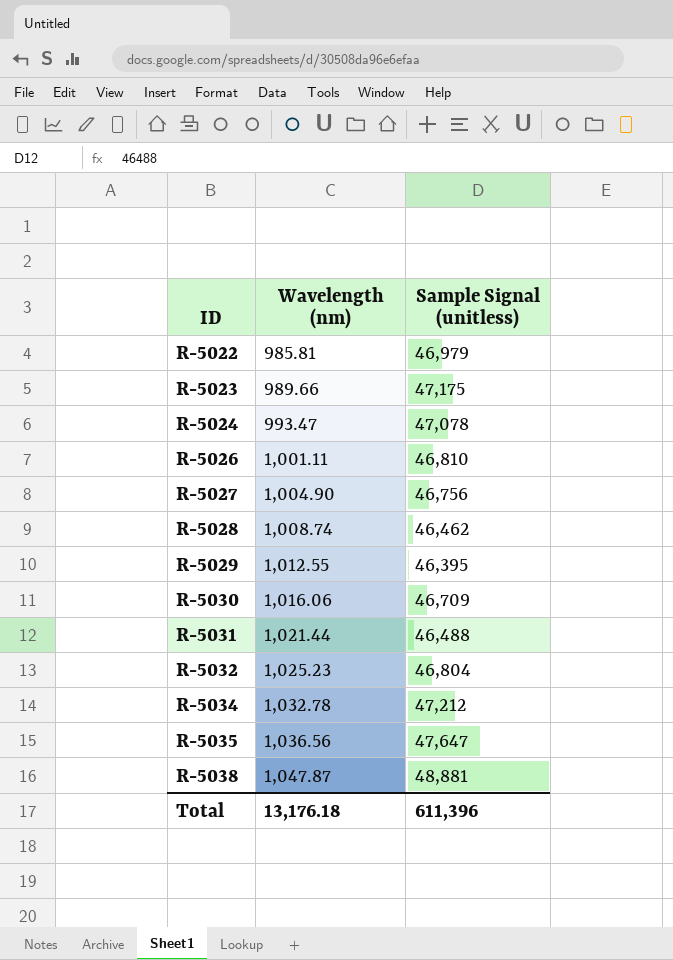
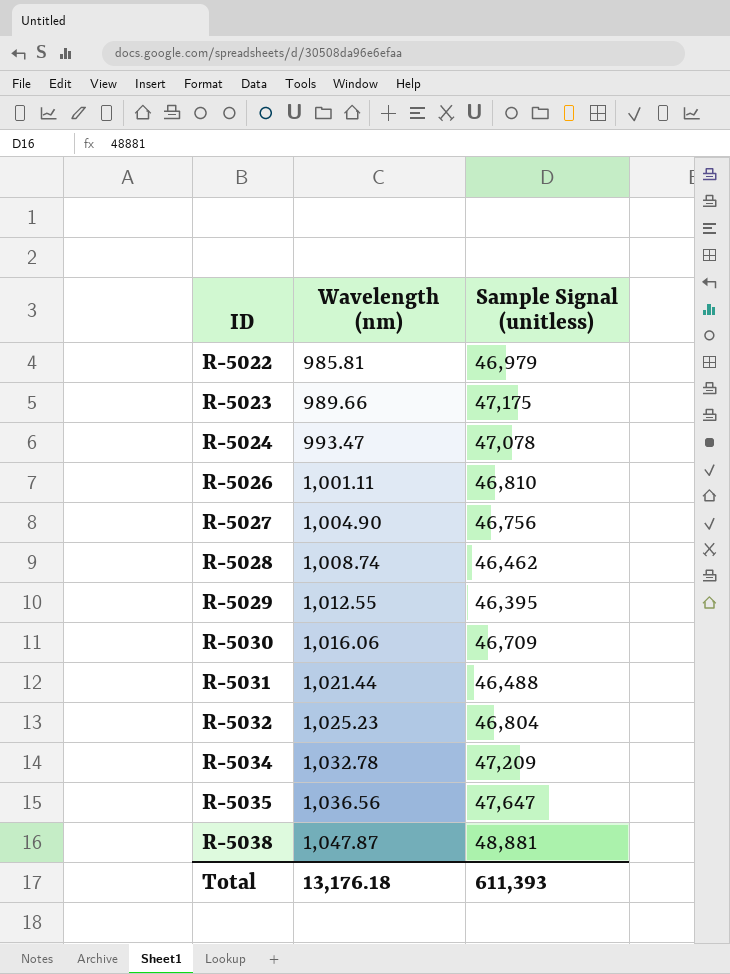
R-5034 | Sample Signal (unitless): 47,212 -> 47,209
Total | Sample Signal (unitless): 611,396 -> 611,393

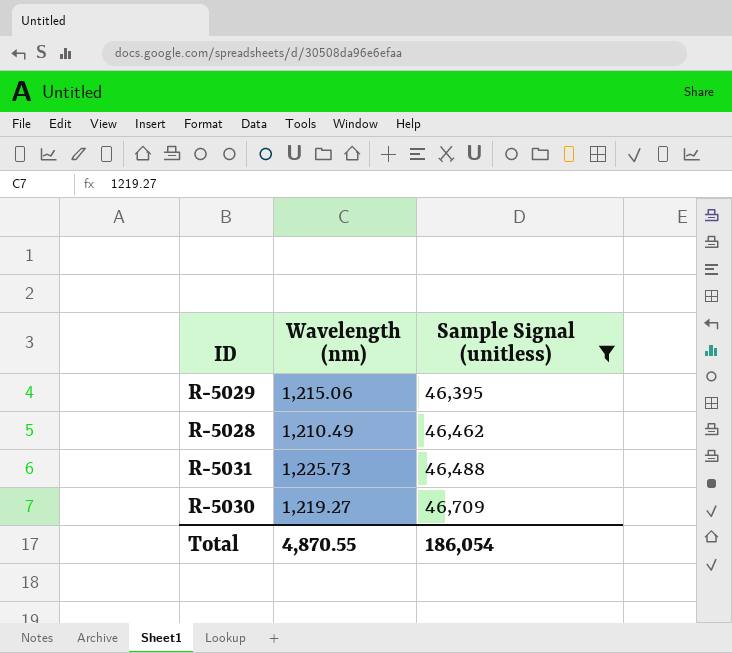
filter: none -> Sample Signal (unitless) <= 46,709
row order: ID ascending -> Sample Signal (unitless) ascending
R-5029 | Wavelength (nm): 1,012.55 -> 1,215.06
R-5028 | Wavelength (nm): 1,008.74 -> 1,210.49
R-5031 | Wavelength (nm): 1,021.44 -> 1,225.73
R-5030 | Wavelength (nm): 1,016.06 -> 1,219.27
Total | Wavelength (nm): 13,176.18 -> 4,870.55
Total | Sample Signal (unitless): 611,393 -> 186,054

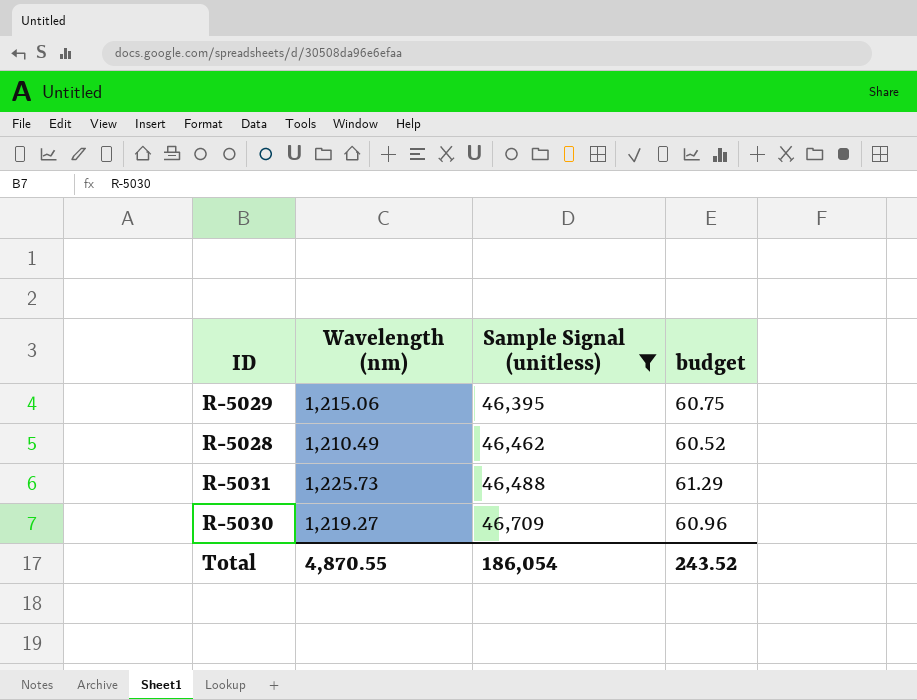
column budget | formula: none -> [Wavelength (nm)] * 0.05

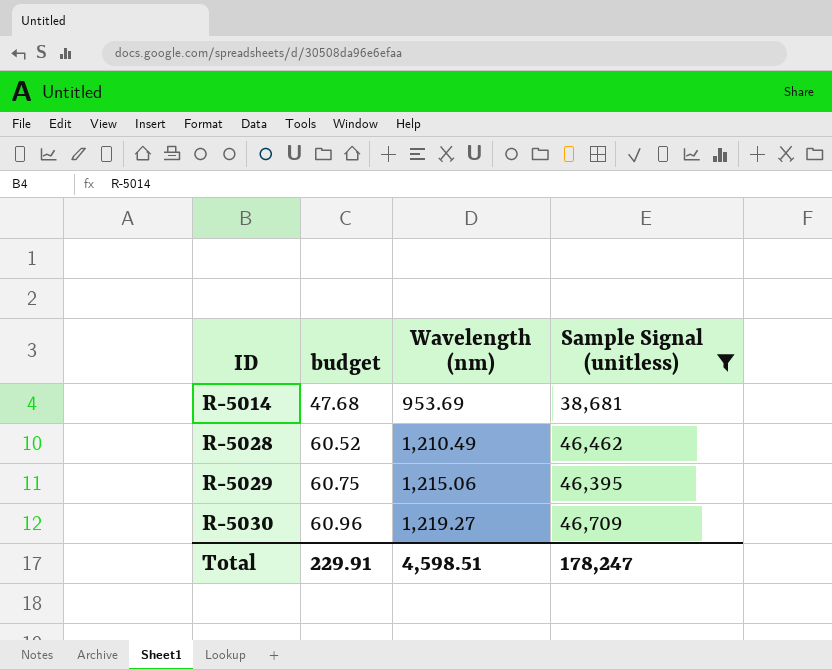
row order: Sample Signal (unitless) ascending -> ID ascending
column budget | position: 4 -> 2
row R-5031: 1,225.73 | 46,488 | 61.29 -> none
row R-5014: none -> 47.68 | 953.69 | 38,681
Total | budget: 243.52 -> 229.91
Total | Wavelength (nm): 4,870.55 -> 4,598.51
Total | Sample Signal (unitless): 186,054 -> 178,247

